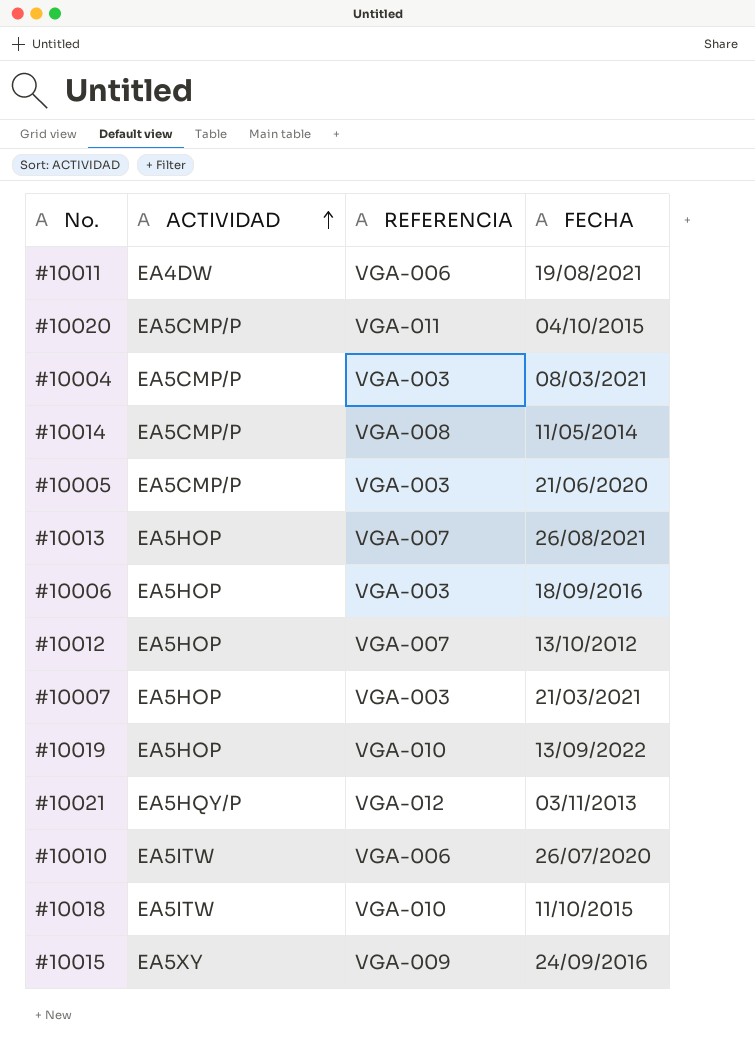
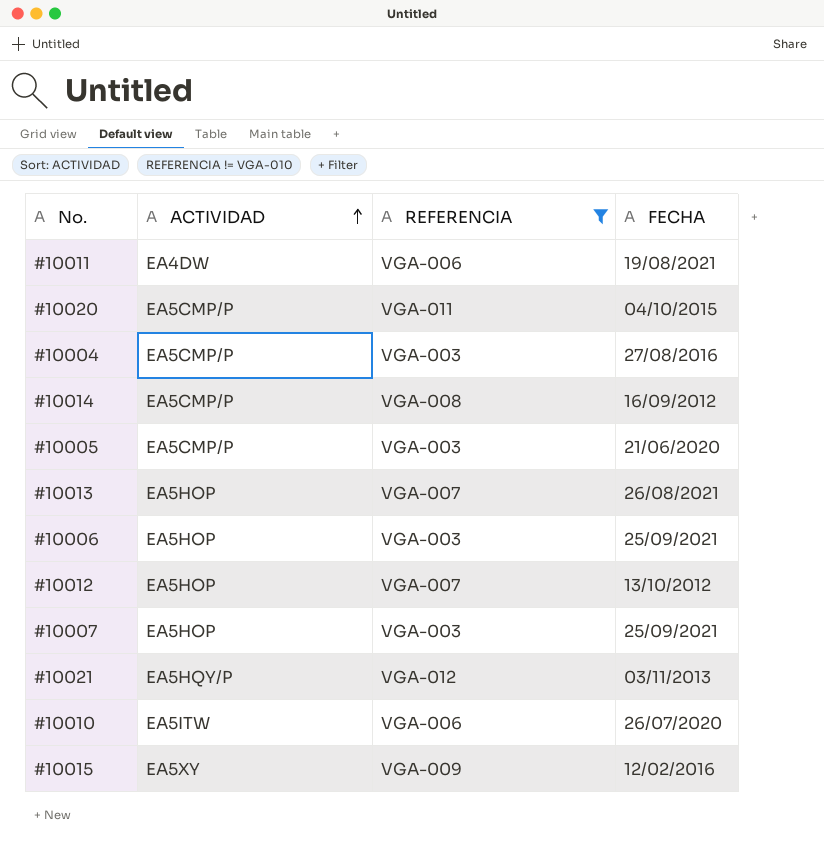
filter: none -> REFERENCIA != VGA-010
#10004 | FECHA: 08/03/2021 -> 27/08/2016
#10014 | FECHA: 11/05/2014 -> 16/09/2012
#10006 | FECHA: 18/09/2016 -> 25/09/2021
#10007 | FECHA: 21/03/2021 -> 25/09/2021
#10015 | FECHA: 24/09/2016 -> 12/02/2016

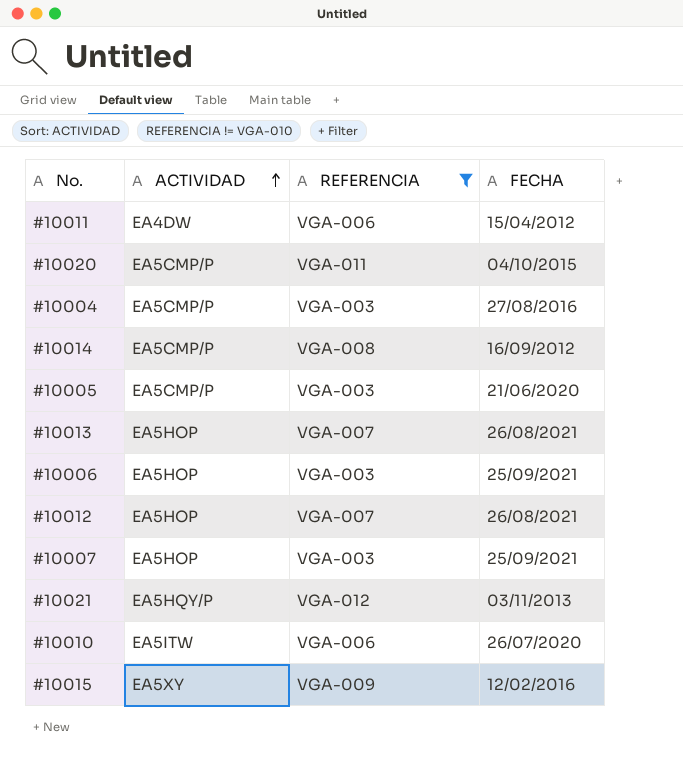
#10011 | FECHA: 19/08/2021 -> 15/04/2012
#10012 | FECHA: 13/10/2012 -> 26/08/2021

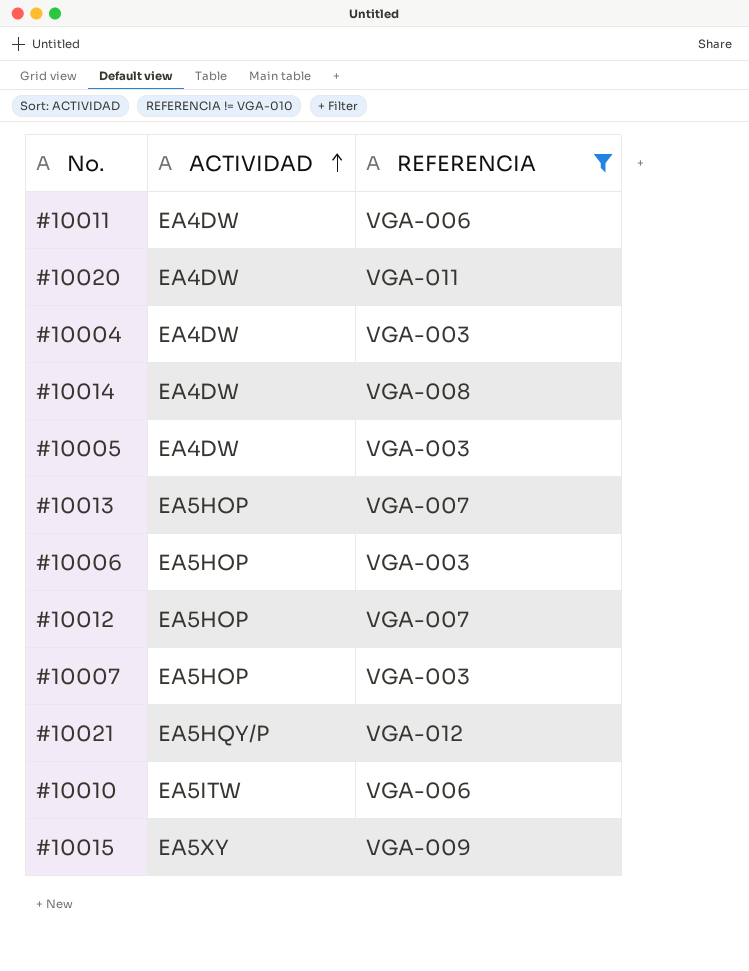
column FECHA | position: 4 -> none
#10020 | ACTIVIDAD: EA5CMP/P -> EA4DW
#10004 | ACTIVIDAD: EA5CMP/P -> EA4DW
#10014 | ACTIVIDAD: EA5CMP/P -> EA4DW
#10005 | ACTIVIDAD: EA5CMP/P -> EA4DW

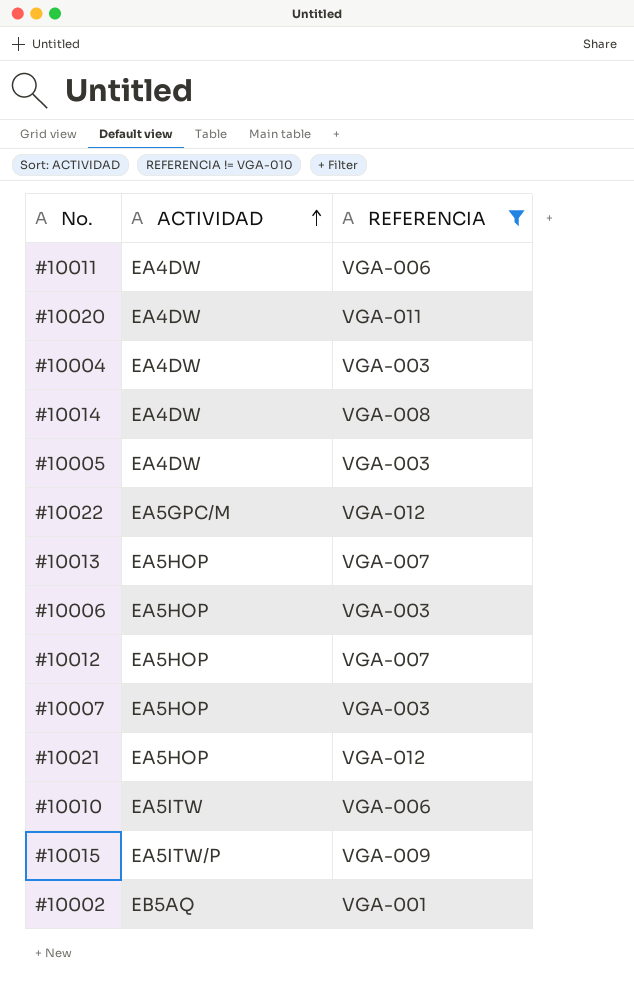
row #10022: none -> EA5GPC/M | VGA-012
#10021 | ACTIVIDAD: EA5HQY/P -> EA5HOP
#10015 | ACTIVIDAD: EA5XY -> EA5ITW/P
row #10002: none -> EB5AQ | VGA-001

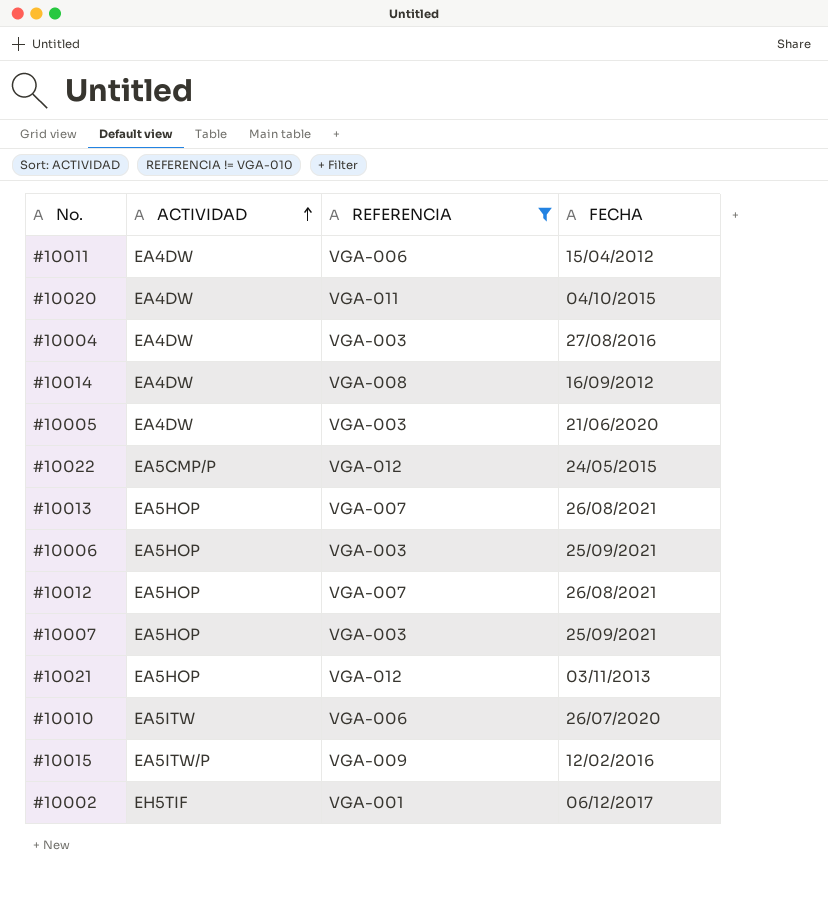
column FECHA | position: none -> 4
#10022 | ACTIVIDAD: EA5GPC/M -> EA5CMP/P
#10002 | ACTIVIDAD: EB5AQ -> EH5TIF

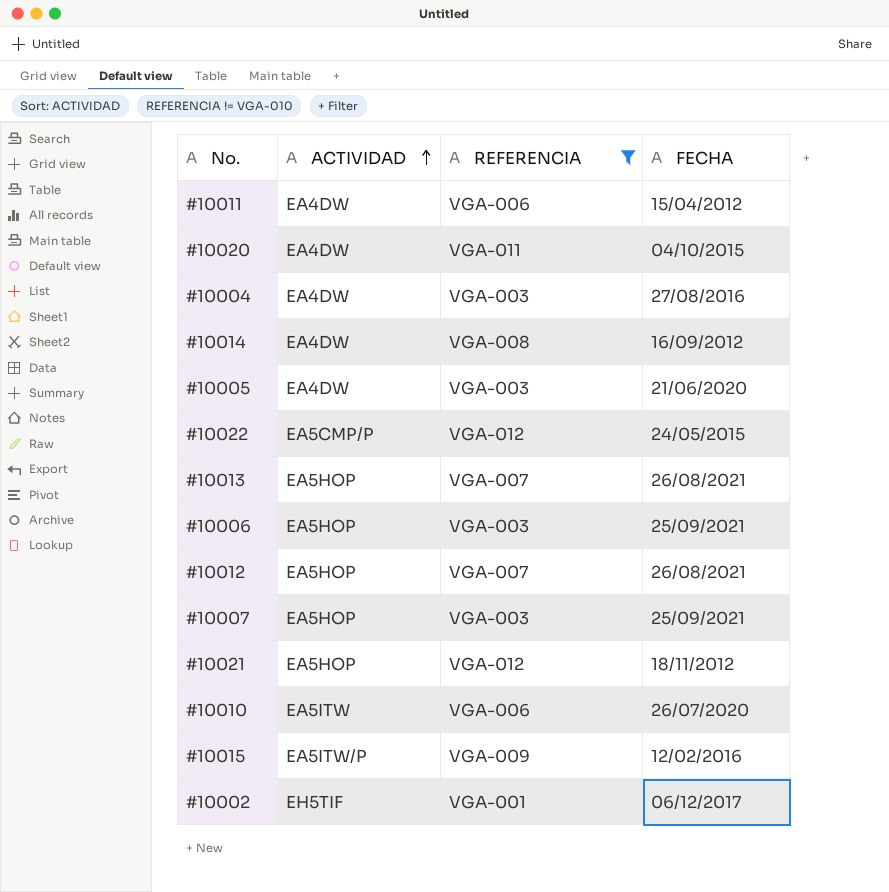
#10021 | FECHA: 03/11/2013 -> 18/11/2012

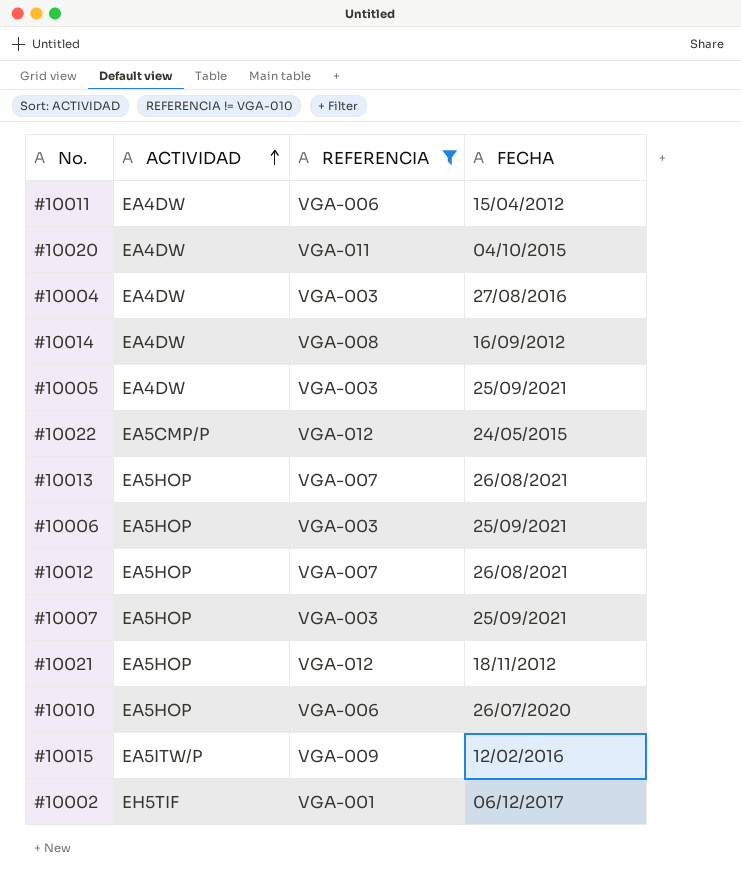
#10005 | FECHA: 21/06/2020 -> 25/09/2021
#10010 | ACTIVIDAD: EA5ITW -> EA5HOP

